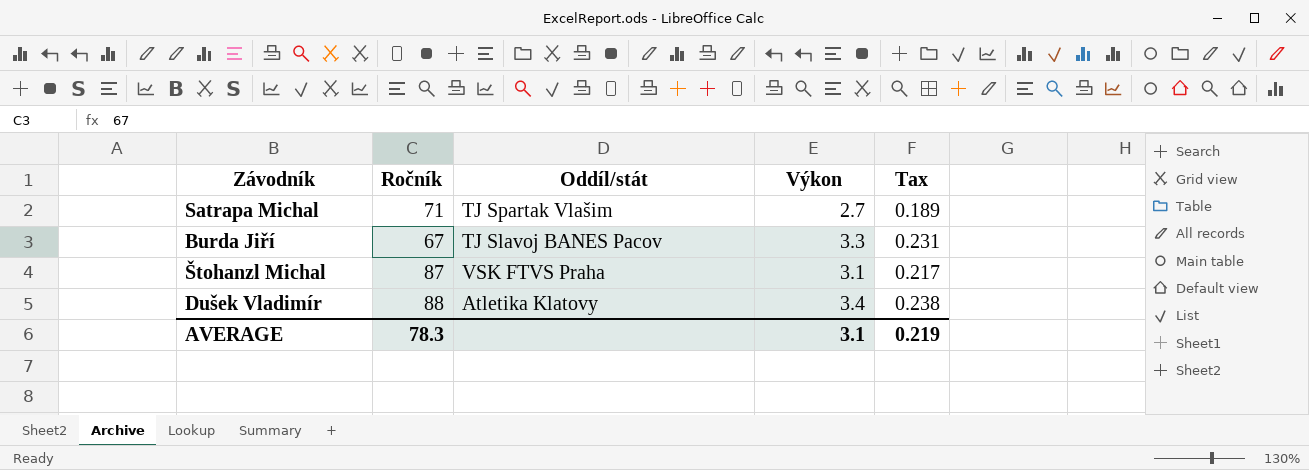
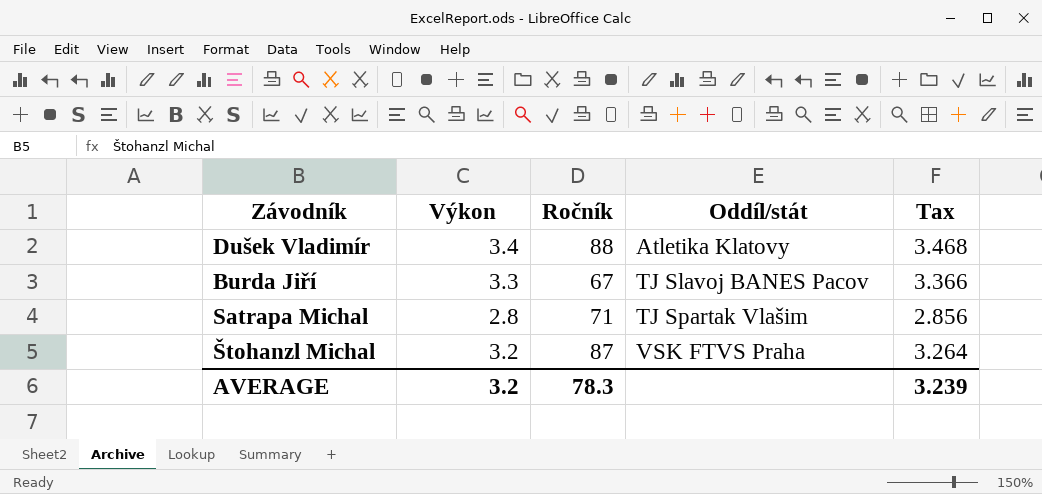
row order: none -> Oddíl/stát ascending
column Výkon | position: 4 -> 2
column Tax | formula: [Výkon] * 0.07 -> [Výkon] * 1.02
Satrapa Michal | Výkon: 2.7 -> 2.8
Štohanzl Michal | Výkon: 3.1 -> 3.2
AVERAGE | Výkon: 3.1 -> 3.2
AVERAGE | Tax: 0.219 -> 3.239

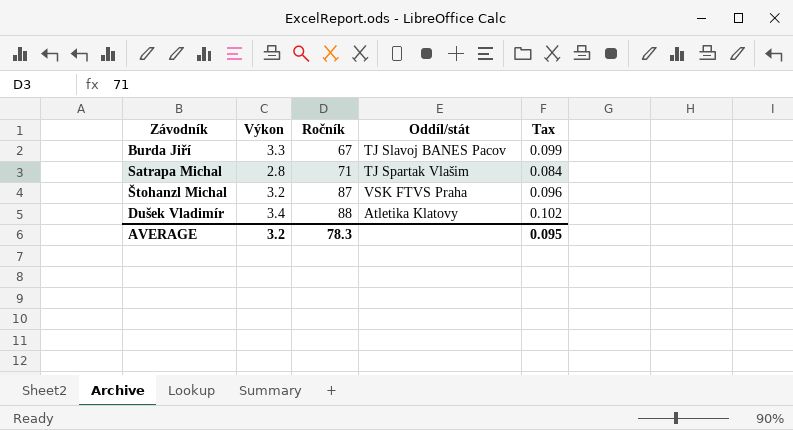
row order: Oddíl/stát ascending -> Ročník ascending
column Tax | formula: [Výkon] * 1.02 -> [Výkon] * 0.03
AVERAGE | Tax: 3.239 -> 0.095

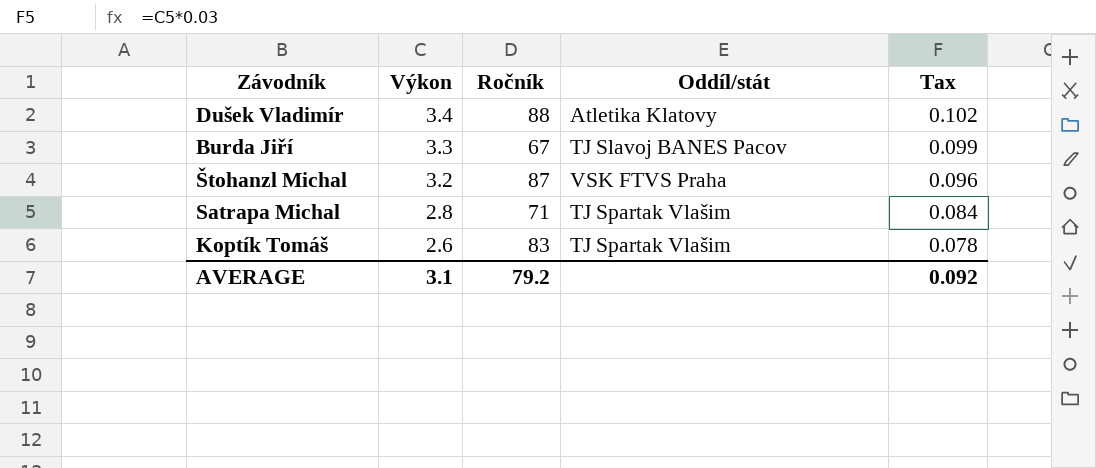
row order: Ročník ascending -> Výkon descending
row Koptík Tomáš: none -> 2.6 | 83 | TJ Spartak Vlašim | 0.078
AVERAGE | Výkon: 3.2 -> 3.1
AVERAGE | Ročník: 78.3 -> 79.2
AVERAGE | Tax: 0.095 -> 0.092

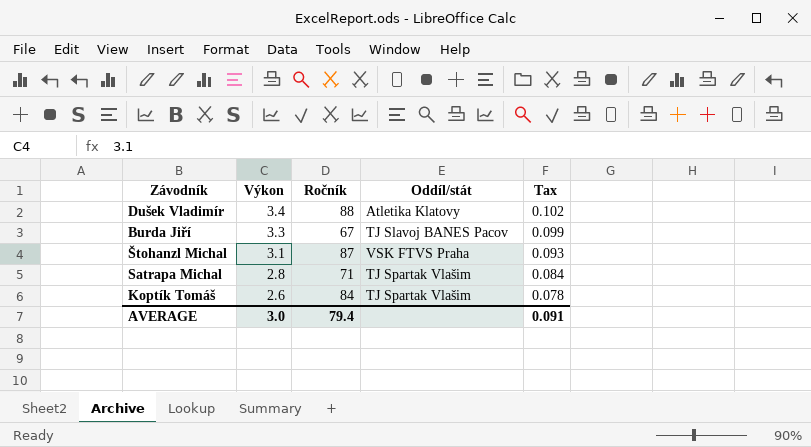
Štohanzl Michal | Výkon: 3.2 -> 3.1
Štohanzl Michal | Tax: 0.096 -> 0.093
Koptík Tomáš | Ročník: 83 -> 84
AVERAGE | Výkon: 3.1 -> 3.0
AVERAGE | Ročník: 79.2 -> 79.4
AVERAGE | Tax: 0.092 -> 0.091

